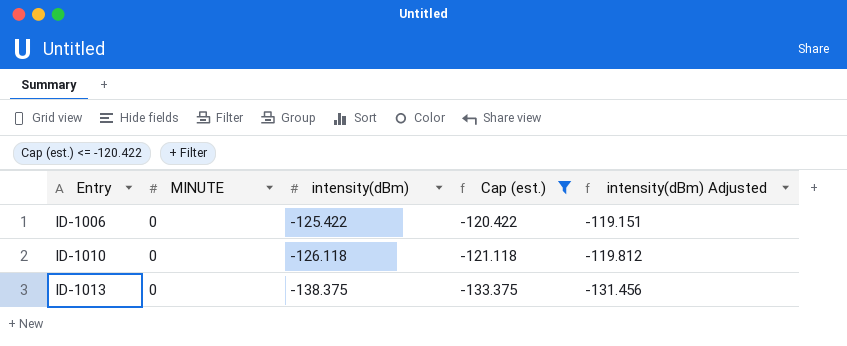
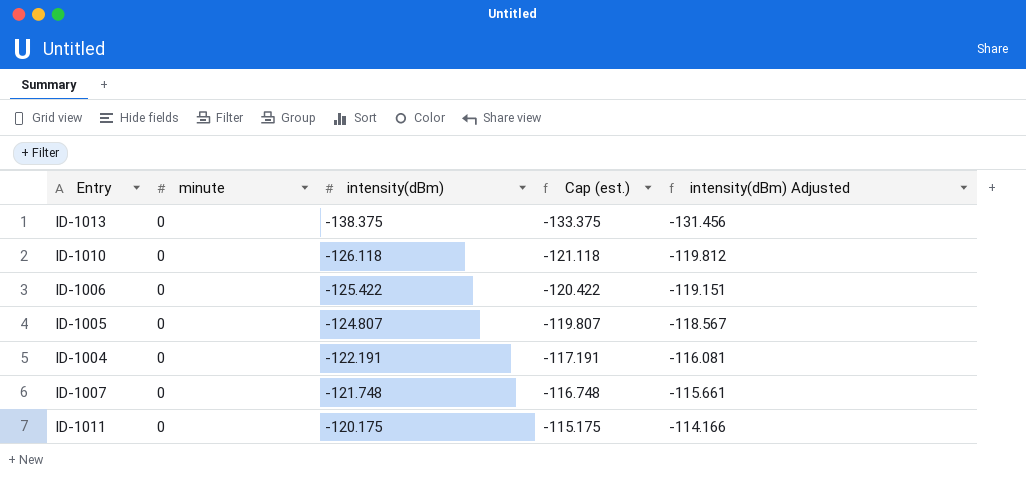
filter: Cap (est.) <= -120.422 -> none
row order: Entry ascending -> intensity(dBm) ascending
column name: MINUTE -> minute

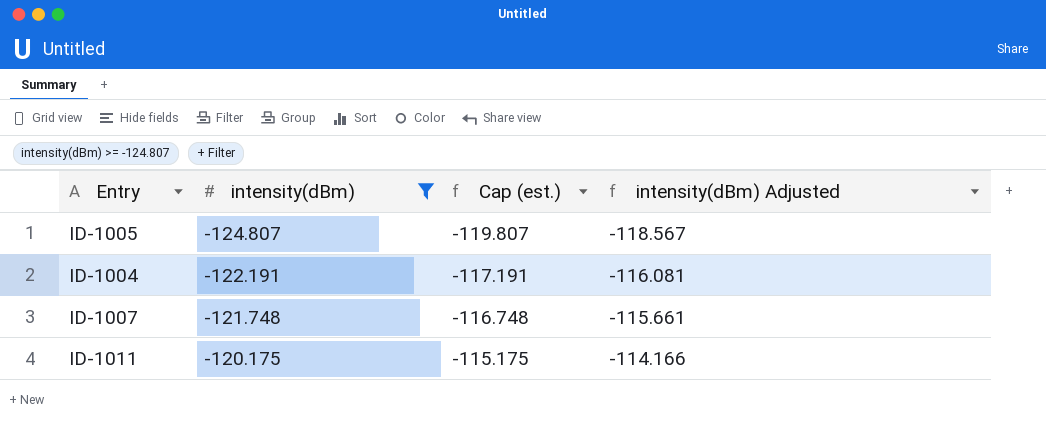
filter: none -> intensity(dBm) >= -124.807
column minute | position: 2 -> none

